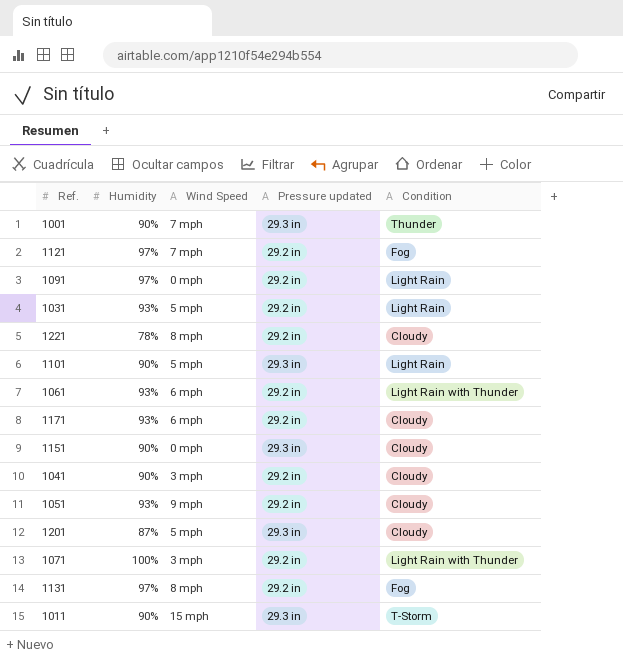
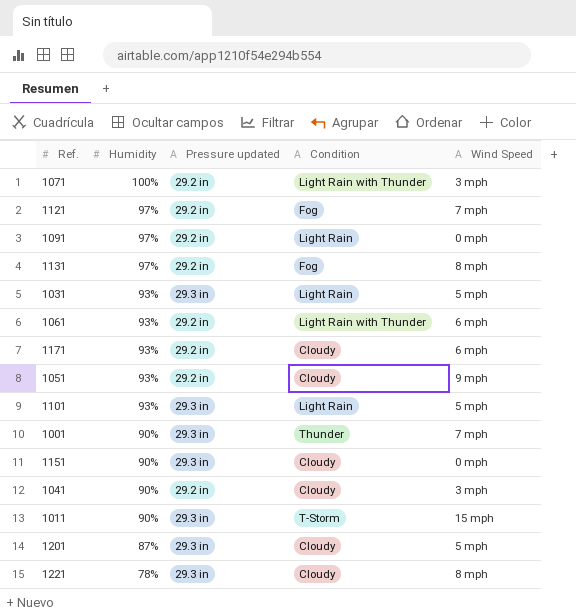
row order: none -> Humidity descending
column Wind Speed | position: 3 -> 5
1031 | Pressure updated: 29.2 in -> 29.3 in
1101 | Humidity: 90% -> 93%
1221 | Pressure updated: 29.2 in -> 29.3 in

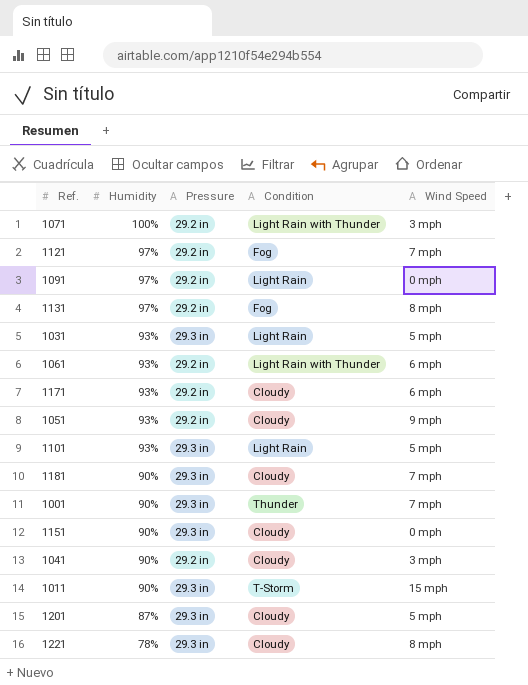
column name: Pressure updated -> Pressure
row 1181: none -> 90% | 29.3 in | Cloudy | 7 mph

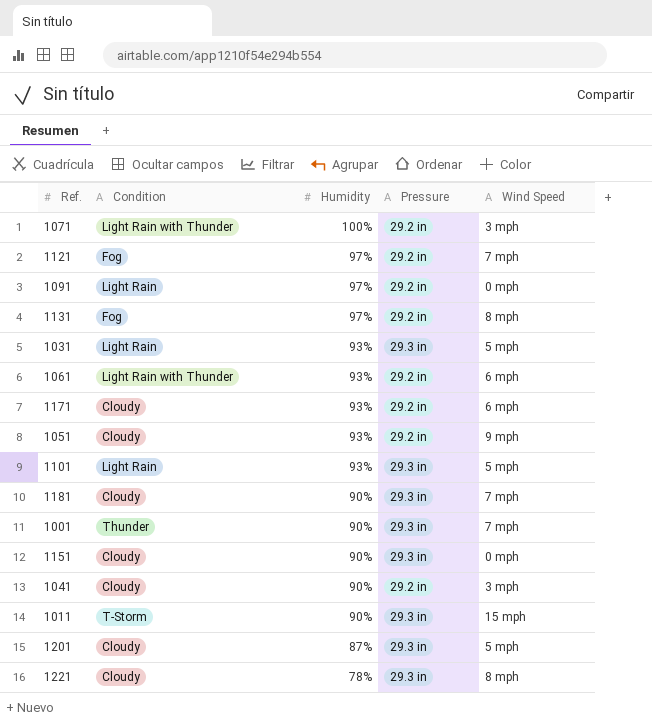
column Condition | position: 4 -> 2

